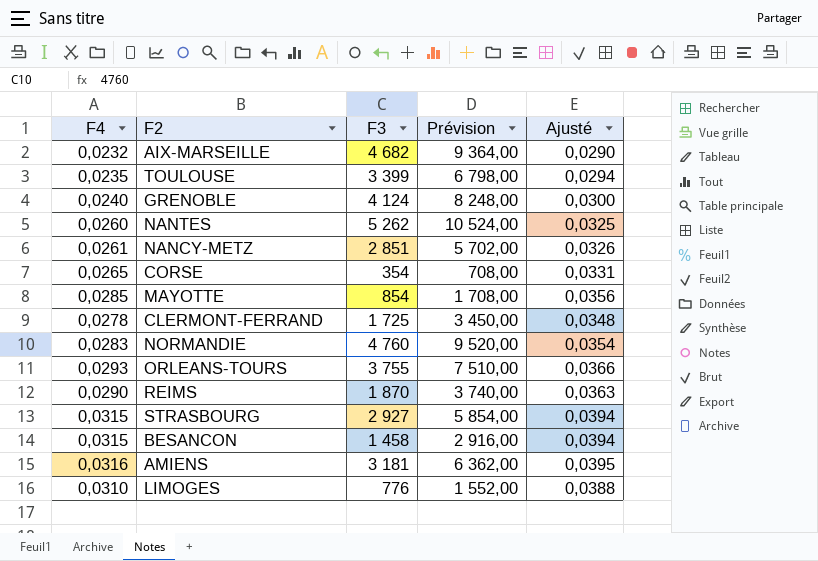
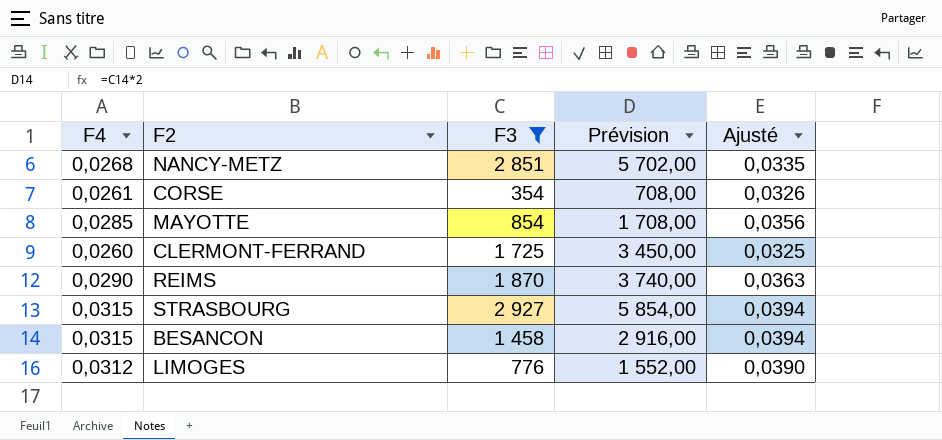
filter: none -> F3 <= 2 927
NANCY-METZ | F4: 0,0261 -> 0,0268
NANCY-METZ | Ajusté: 0,0326 -> 0,0335
CORSE | F4: 0,0265 -> 0,0261
CORSE | Ajusté: 0,0331 -> 0,0326
CLERMONT-FERRAND | F4: 0,0278 -> 0,0260
CLERMONT-FERRAND | Ajusté: 0,0348 -> 0,0325
LIMOGES | F4: 0,0310 -> 0,0312
LIMOGES | Ajusté: 0,0388 -> 0,0390

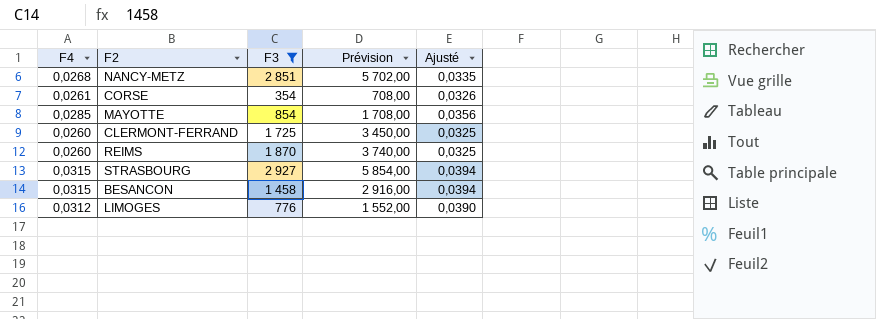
REIMS | F4: 0,0290 -> 0,0260
REIMS | Ajusté: 0,0363 -> 0,0325

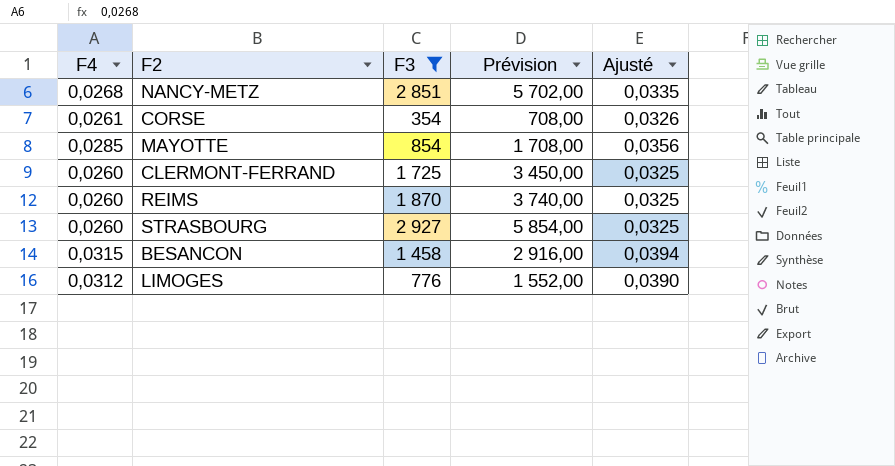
STRASBOURG | F4: 0,0315 -> 0,0260
STRASBOURG | Ajusté: 0,0394 -> 0,0325

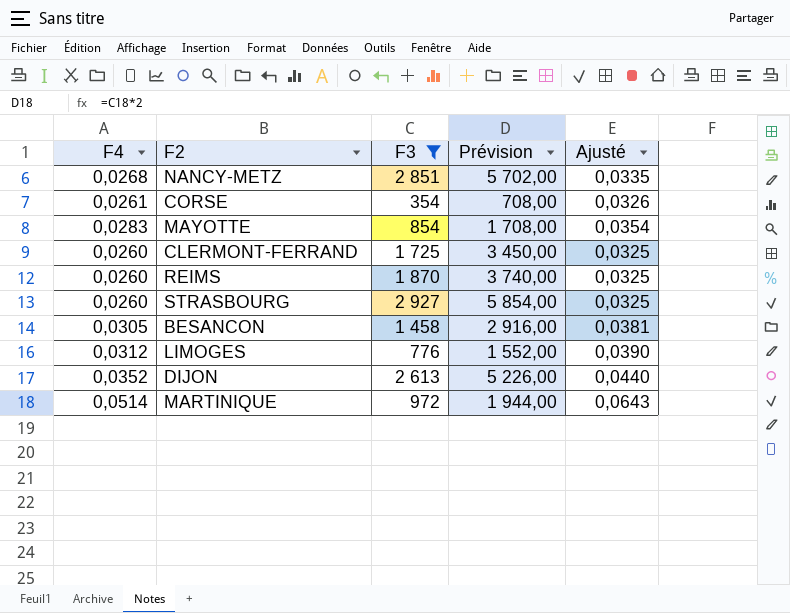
MAYOTTE | F4: 0,0285 -> 0,0283
MAYOTTE | Ajusté: 0,0356 -> 0,0354
BESANCON | F4: 0,0315 -> 0,0305
BESANCON | Ajusté: 0,0394 -> 0,0381
row DIJON: none -> 0,0352 | 2 613 | 5 226,00 | 0,0440
row MARTINIQUE: none -> 0,0514 | 972 | 1 944,00 | 0,0643

